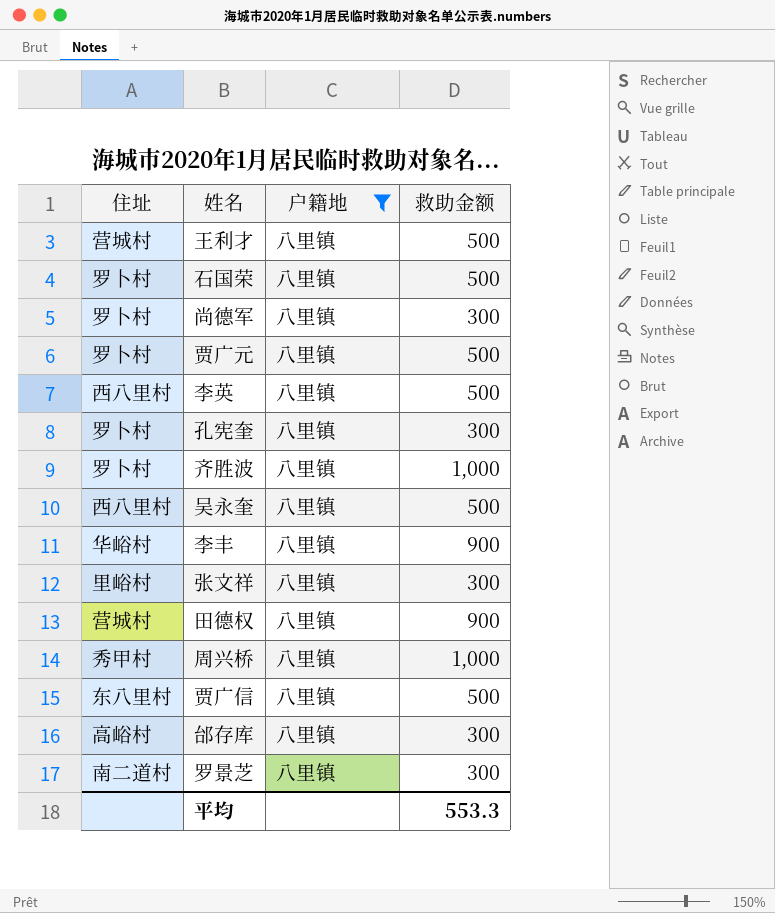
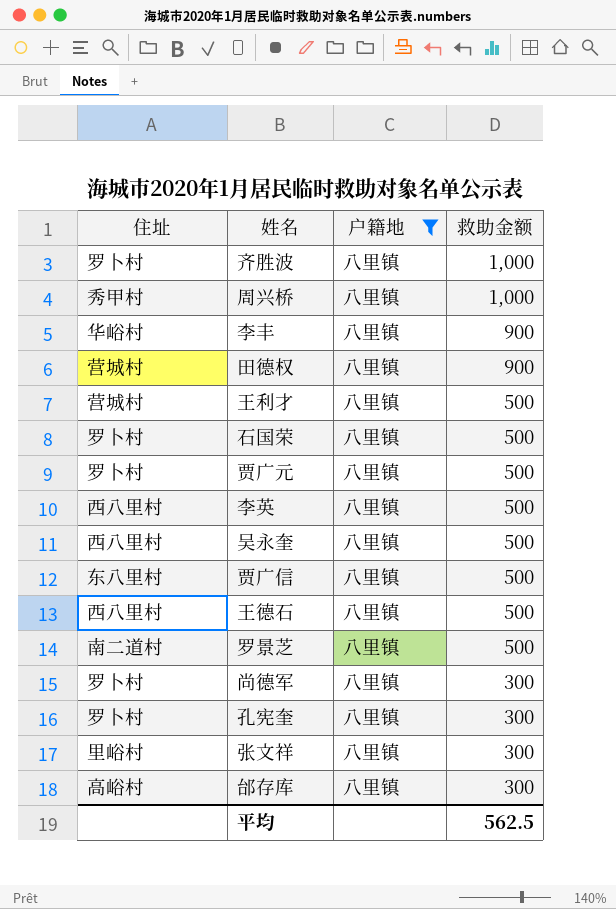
row order: none -> 救助金额 descending
row 王德石: none -> 西八里村 | 八里镇 | 500
罗景芝 | 救助金额: 300 -> 500
平均 | 救助金额: 553.3 -> 562.5

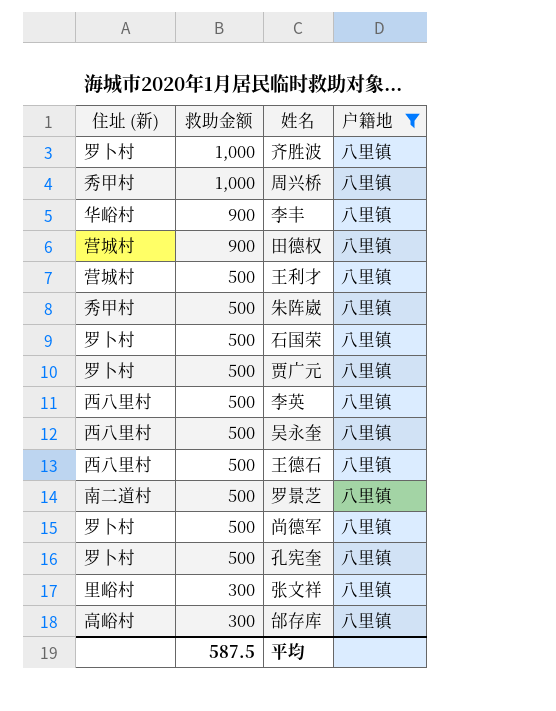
column name: 住址 -> 住址 (新)
column 救助金额 | position: 4 -> 2
row 贾广信: 东八里村 | 八里镇 | 500 -> none
row 朱阵崴: none -> 秀甲村 | 500 | 八里镇
尚德军 | 救助金额: 300 -> 500
孔宪奎 | 救助金额: 300 -> 500
平均 | 救助金额: 562.5 -> 587.5

